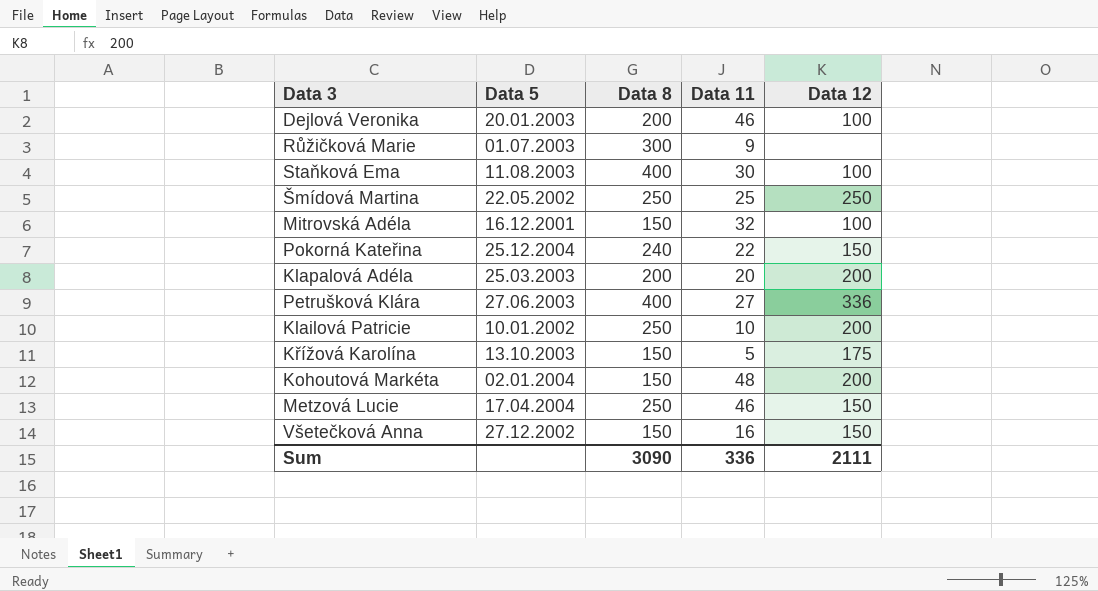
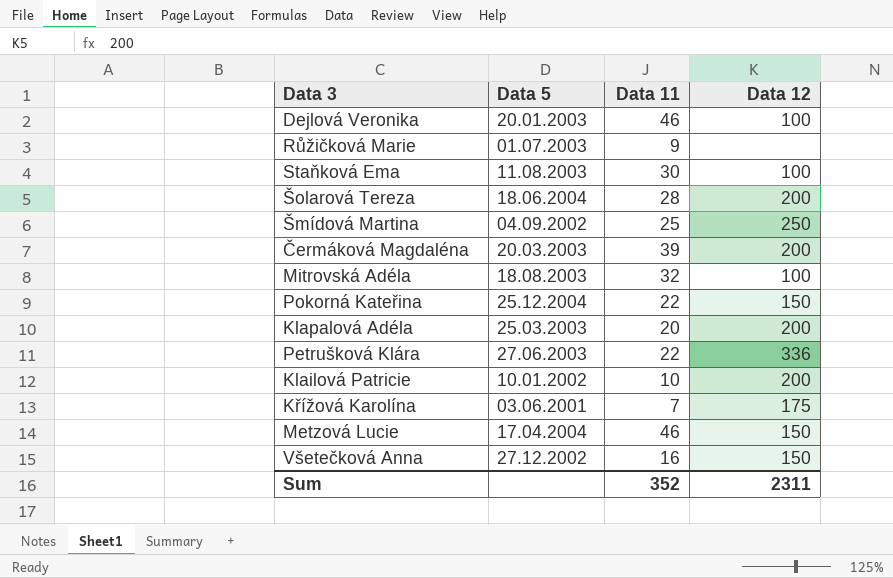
column Data 8 | position: 3 -> none
row Kohoutová Markéta: 02.01.2004 | 150 | 48 | 200 -> none
row Šolarová Tereza: none -> 18.06.2004 | 28 | 200
Šmídová Martina | Data 5: 22.05.2002 -> 04.09.2002
row Čermáková Magdaléna: none -> 20.03.2003 | 39 | 200
Mitrovská Adéla | Data 5: 16.12.2001 -> 18.08.2003
Petrušková Klára | Data 11: 27 -> 22
Křížová Karolína | Data 5: 13.10.2003 -> 03.06.2001
Křížová Karolína | Data 11: 5 -> 7
Sum | Data 11: 336 -> 352
Sum | Data 12: 2111 -> 2311

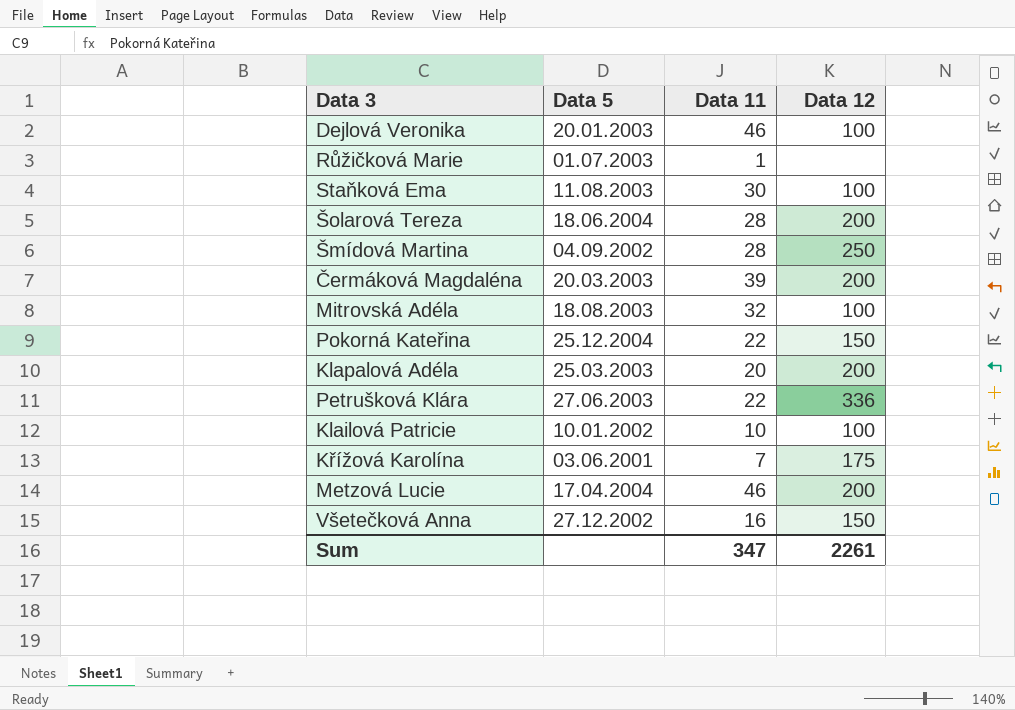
Růžičková Marie | Data 11: 9 -> 1
Šmídová Martina | Data 11: 25 -> 28
Klailová Patricie | Data 12: 200 -> 100
Metzová Lucie | Data 12: 150 -> 200
Sum | Data 11: 352 -> 347
Sum | Data 12: 2311 -> 2261

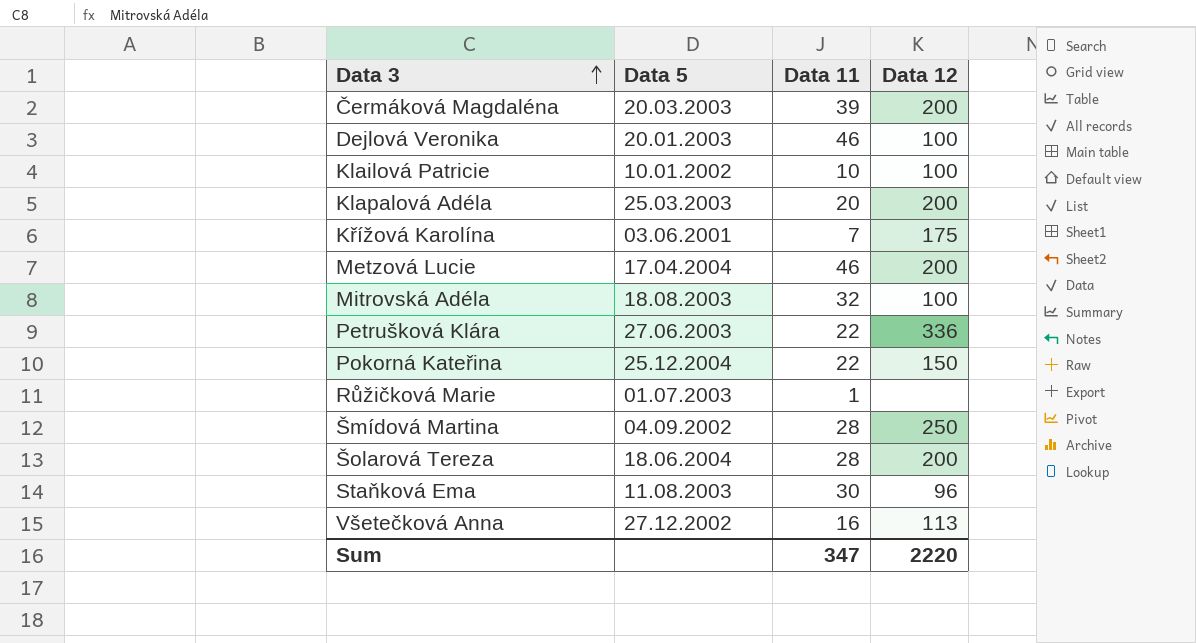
row order: none -> Data 3 ascending
Staňková Ema | Data 12: 100 -> 96
Všetečková Anna | Data 12: 150 -> 113
Sum | Data 12: 2261 -> 2220

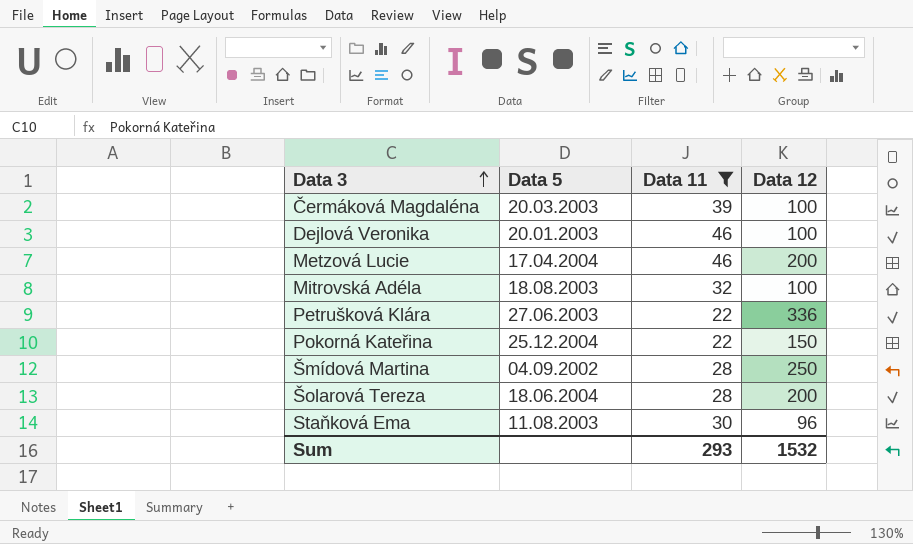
filter: none -> Data 11 >= 22
Čermáková Magdaléna | Data 12: 200 -> 100
Sum | Data 11: 347 -> 293
Sum | Data 12: 2220 -> 1532

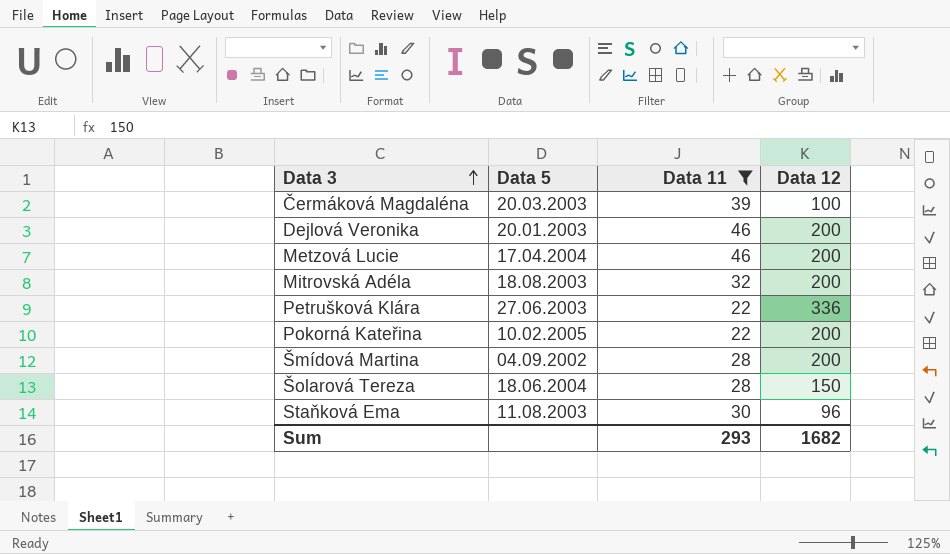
Dejlová Veronika | Data 12: 100 -> 200
Mitrovská Adéla | Data 12: 100 -> 200
Pokorná Kateřina | Data 5: 25.12.2004 -> 10.02.2005
Pokorná Kateřina | Data 12: 150 -> 200
Šmídová Martina | Data 12: 250 -> 200
Šolarová Tereza | Data 12: 200 -> 150
Sum | Data 12: 1532 -> 1682

